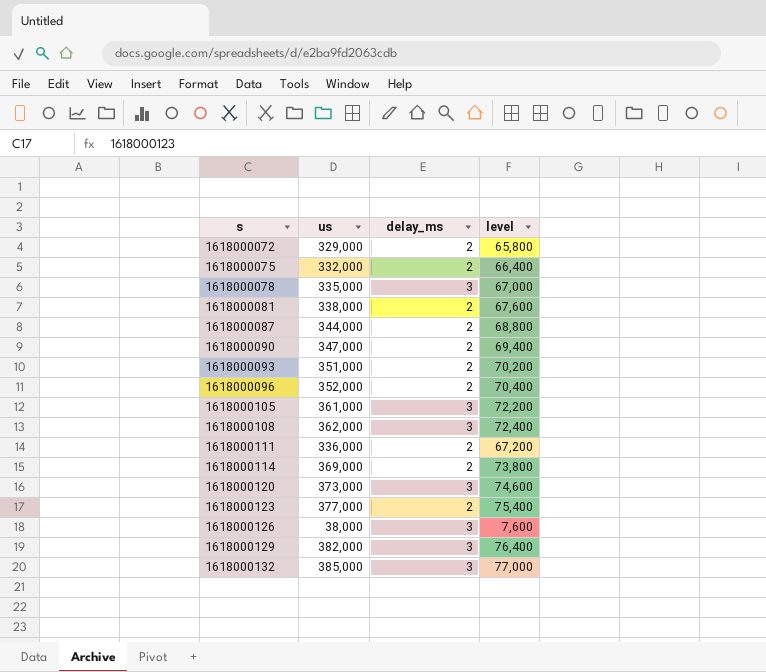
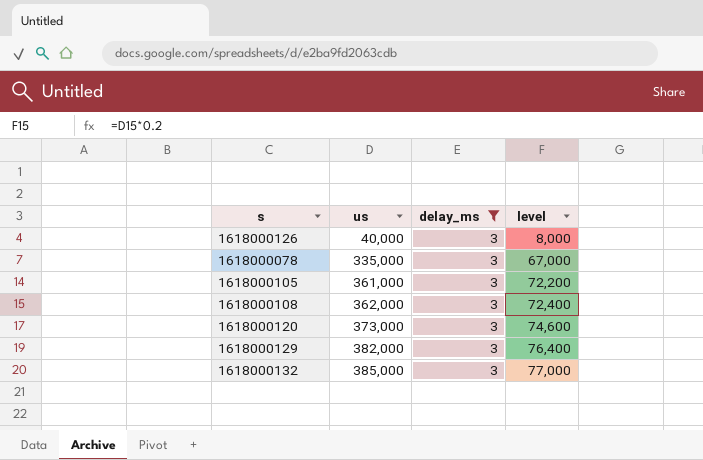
filter: none -> delay_ms = 3
row order: s ascending -> us ascending
1618000126 | us: 38,000 -> 40,000
1618000126 | level: 7,600 -> 8,000

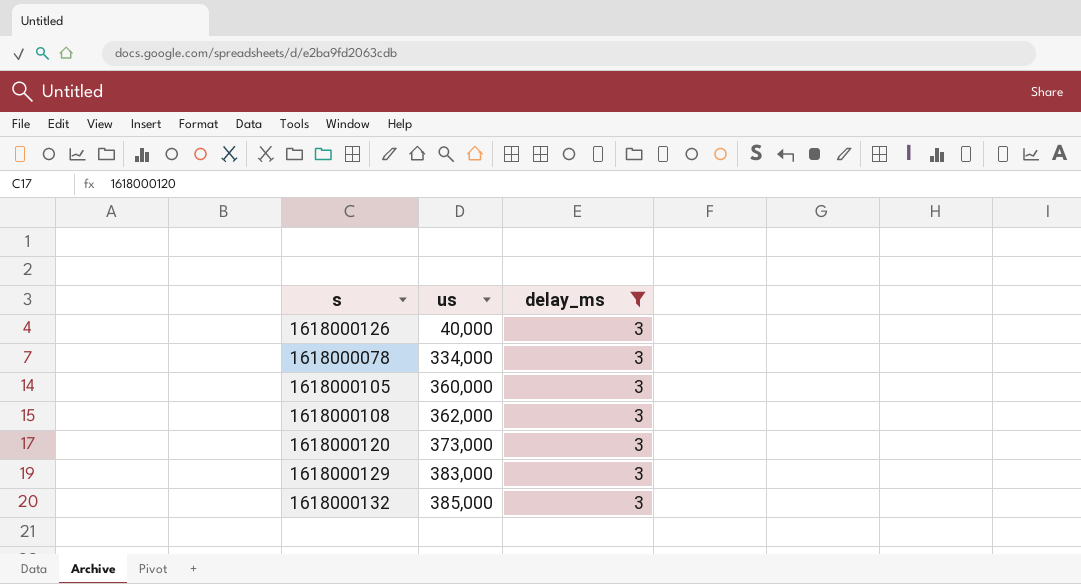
column level | formula: [us] * 0.2 -> none
1618000078 | us: 335,000 -> 334,000
1618000105 | us: 361,000 -> 360,000
1618000129 | us: 382,000 -> 383,000

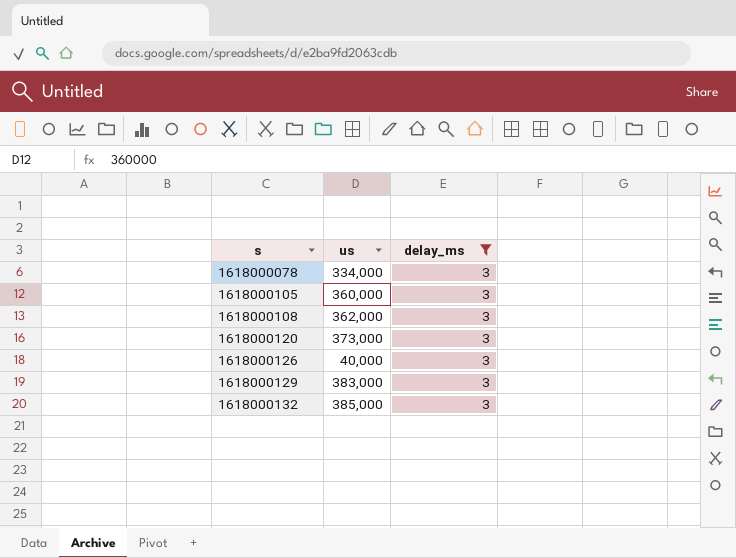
row order: us ascending -> s ascending

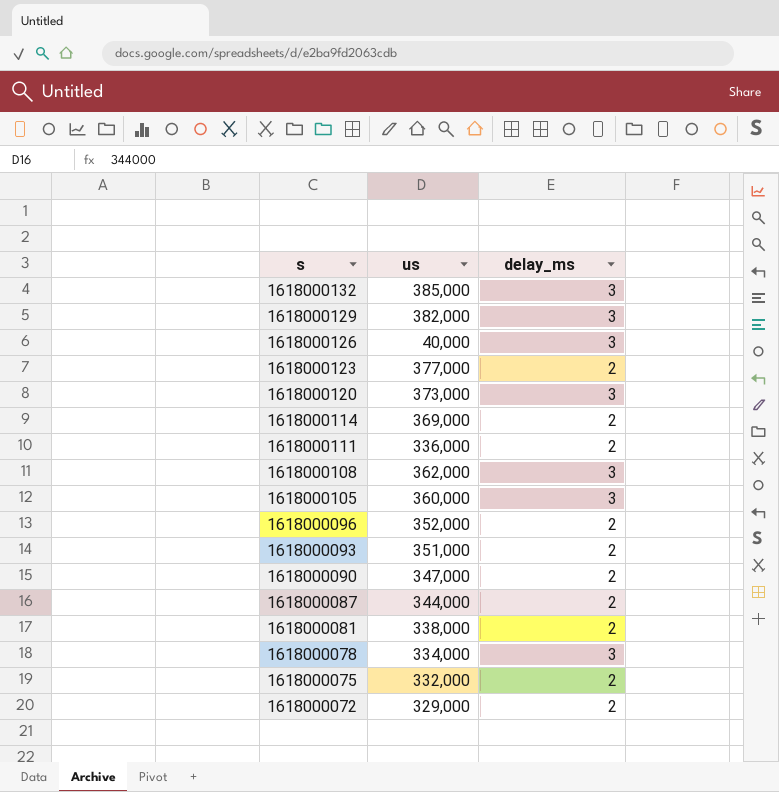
filter: delay_ms = 3 -> none
row order: s ascending -> s descending
1618000129 | us: 383,000 -> 382,000

